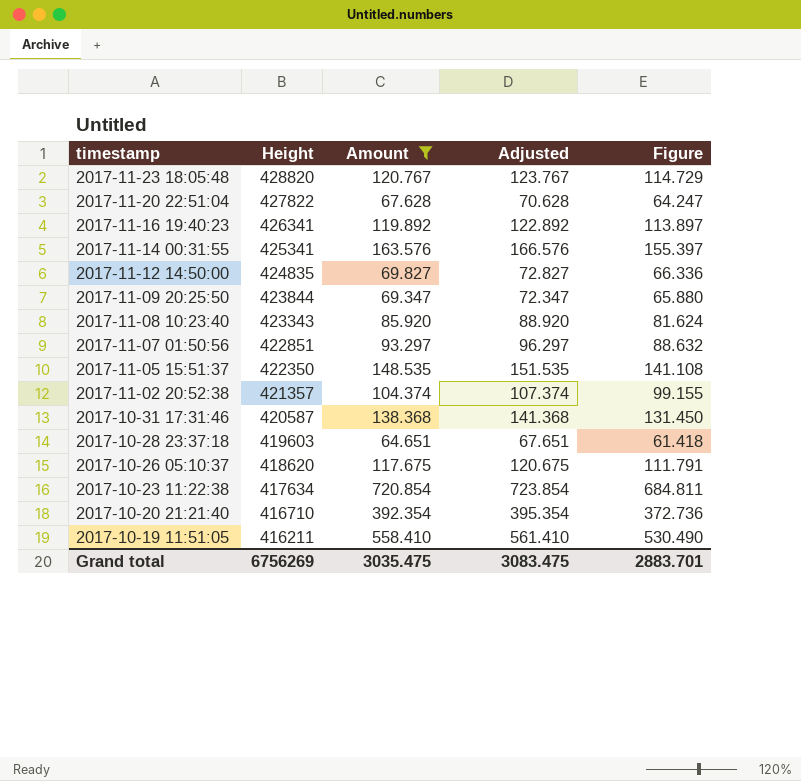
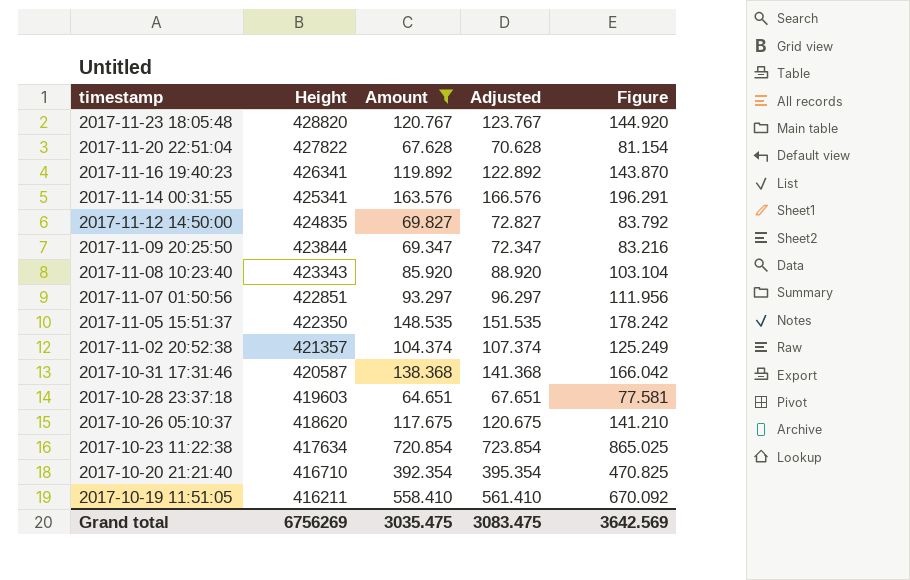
column Figure | formula: [Amount] * 0.95 -> [Amount] * 1.2
Grand total | Figure: 2883.701 -> 3642.569

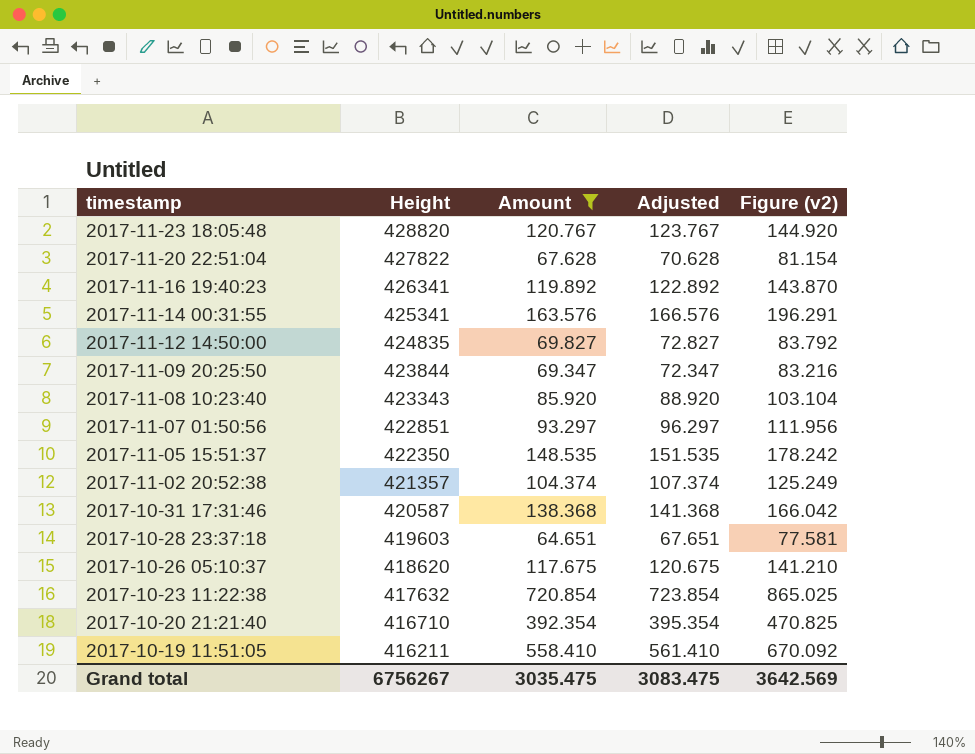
column name: Figure -> Figure (v2)
2017-10-23 11:22:38 | Height: 417634 -> 417632
Grand total | Height: 6756269 -> 6756267

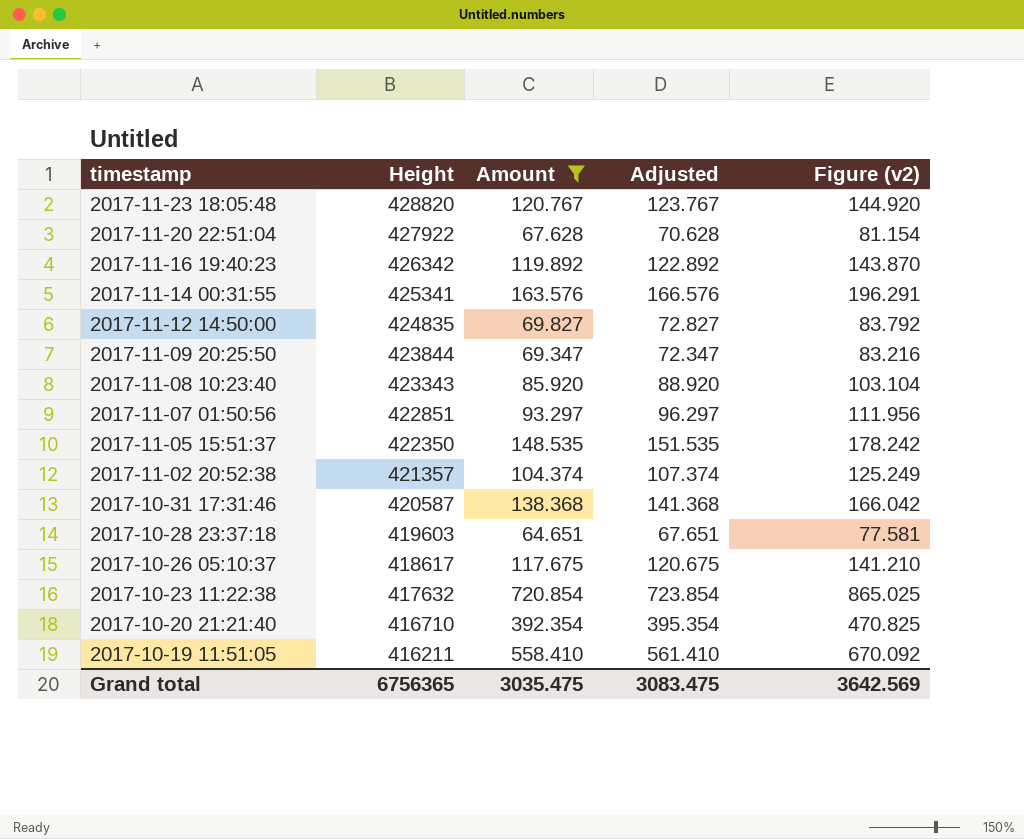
2017-11-20 22:51:04 | Height: 427822 -> 427922
2017-11-16 19:40:23 | Height: 426341 -> 426342
2017-10-26 05:10:37 | Height: 418620 -> 418617
Grand total | Height: 6756267 -> 6756365

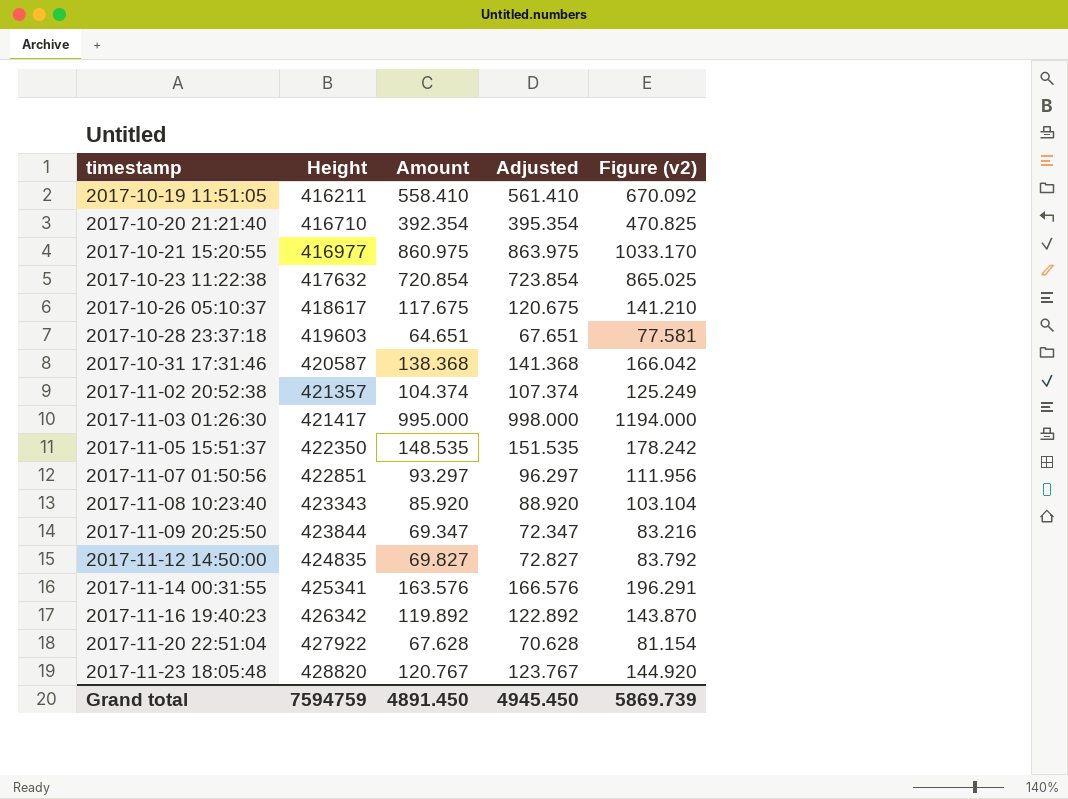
filter: Amount <= 720.854 -> none
row order: timestamp descending -> timestamp ascending
Grand total | Height: 6756365 -> 7594759
Grand total | Amount: 3035.475 -> 4891.450
Grand total | Adjusted: 3083.475 -> 4945.450
Grand total | Figure (v2): 3642.569 -> 5869.739

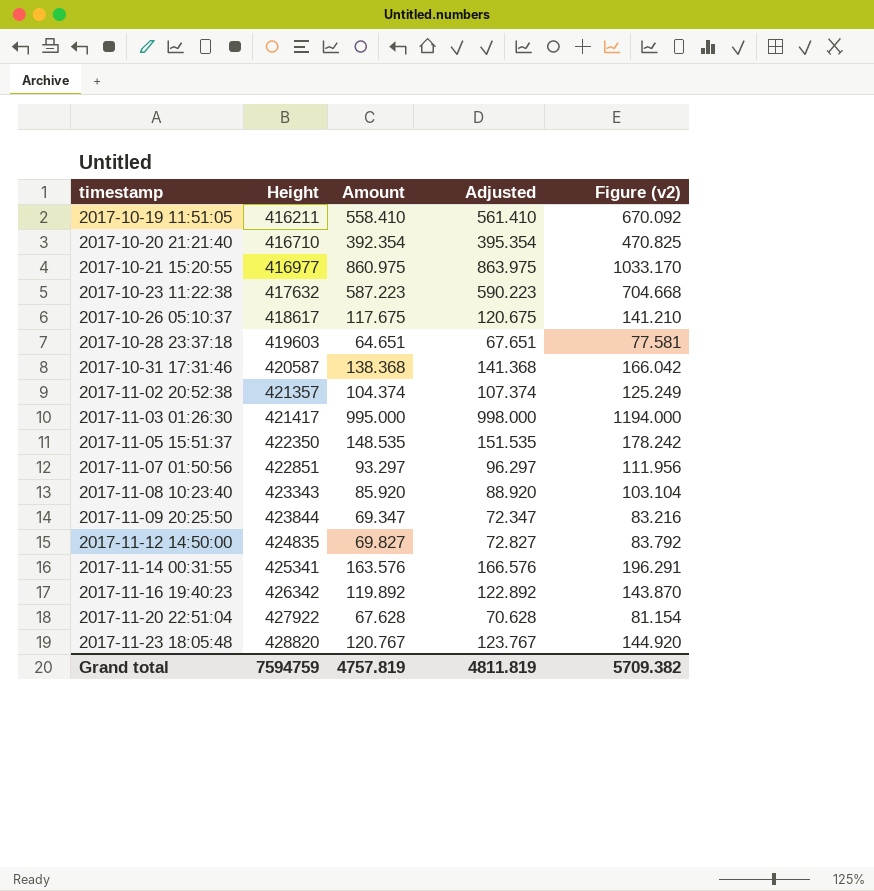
2017-10-23 11:22:38 | Amount: 720.854 -> 587.223
2017-10-23 11:22:38 | Adjusted: 723.854 -> 590.223
2017-10-23 11:22:38 | Figure (v2): 865.025 -> 704.668
Grand total | Amount: 4891.450 -> 4757.819
Grand total | Adjusted: 4945.450 -> 4811.819
Grand total | Figure (v2): 5869.739 -> 5709.382

